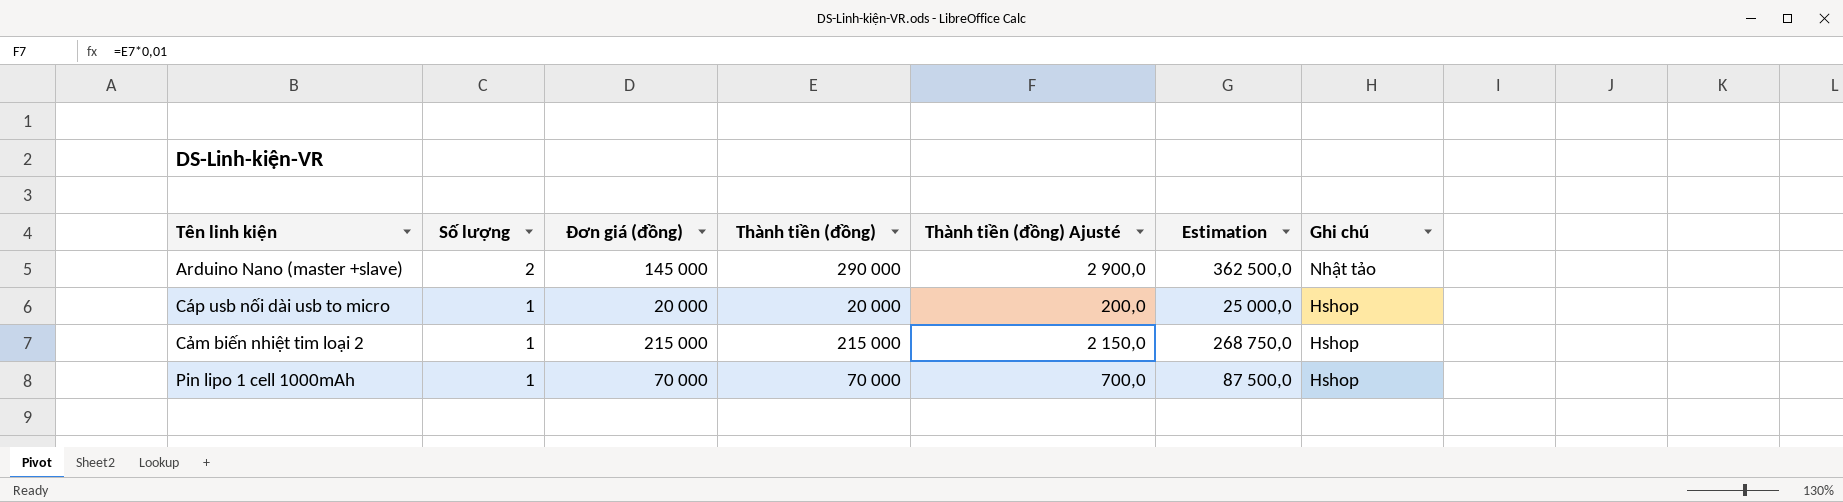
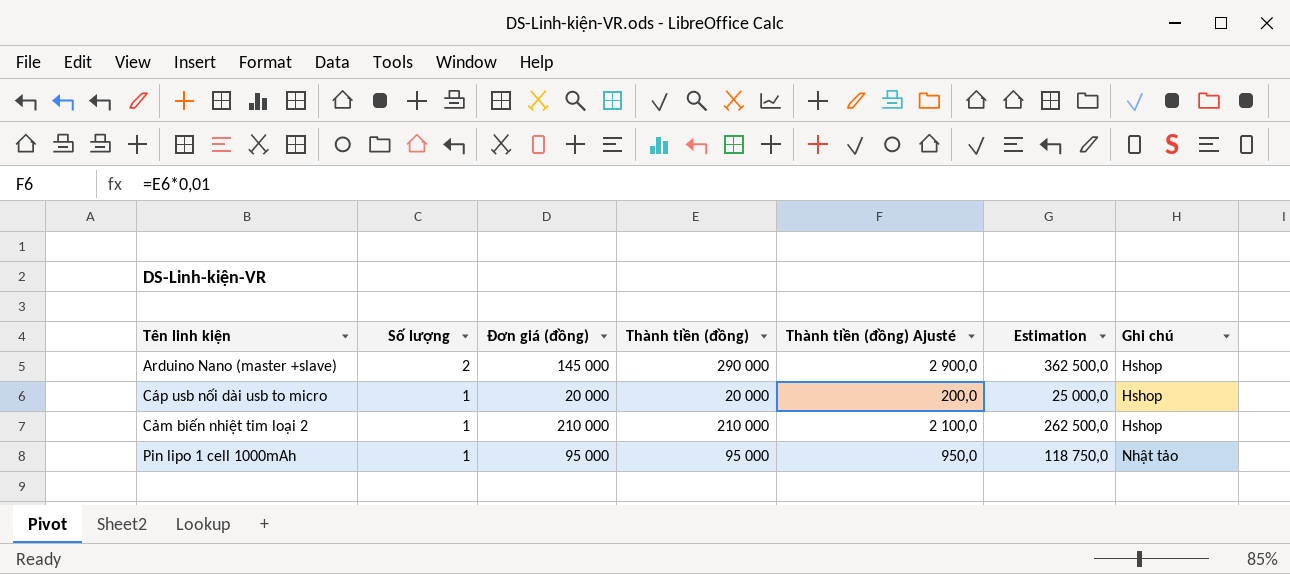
Arduino Nano (master +slave) | Ghi chú: Nhật tảo -> Hshop
Cảm biến nhiệt tim loại 2 | Đơn giá (đồng): 215 000 -> 210 000
Cảm biến nhiệt tim loại 2 | Thành tiền (đồng): 215 000 -> 210 000
Cảm biến nhiệt tim loại 2 | Thành tiền (đồng) Ajusté: 2 150,0 -> 2 100,0
Cảm biến nhiệt tim loại 2 | Estimation: 268 750,0 -> 262 500,0
Pin lipo 1 cell 1000mAh | Đơn giá (đồng): 70 000 -> 95 000
Pin lipo 1 cell 1000mAh | Thành tiền (đồng): 70 000 -> 95 000
Pin lipo 1 cell 1000mAh | Thành tiền (đồng) Ajusté: 700,0 -> 950,0
Pin lipo 1 cell 1000mAh | Estimation: 87 500,0 -> 118 750,0
Pin lipo 1 cell 1000mAh | Ghi chú: Hshop -> Nhật tảo

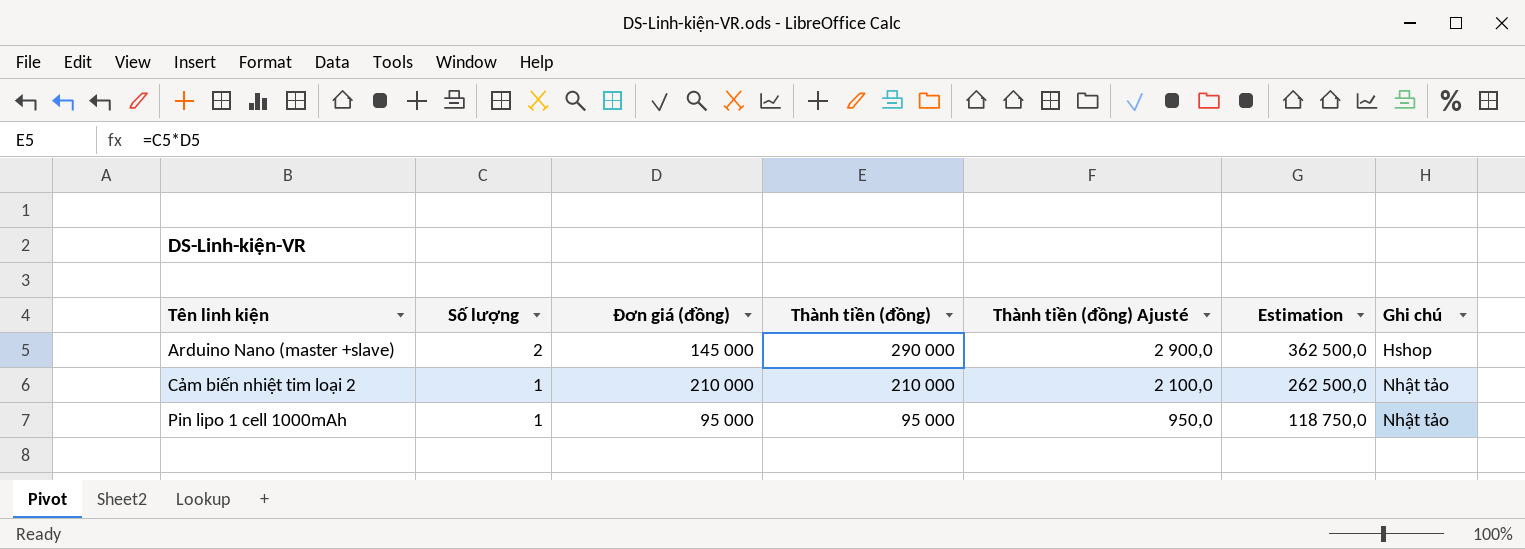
row Cáp usb nối dài usb to micro: 1 | 20 000 | 20 000 | 200,0 | 25 000,0 | Hshop -> none
Cảm biến nhiệt tim loại 2 | Ghi chú: Hshop -> Nhật tảo

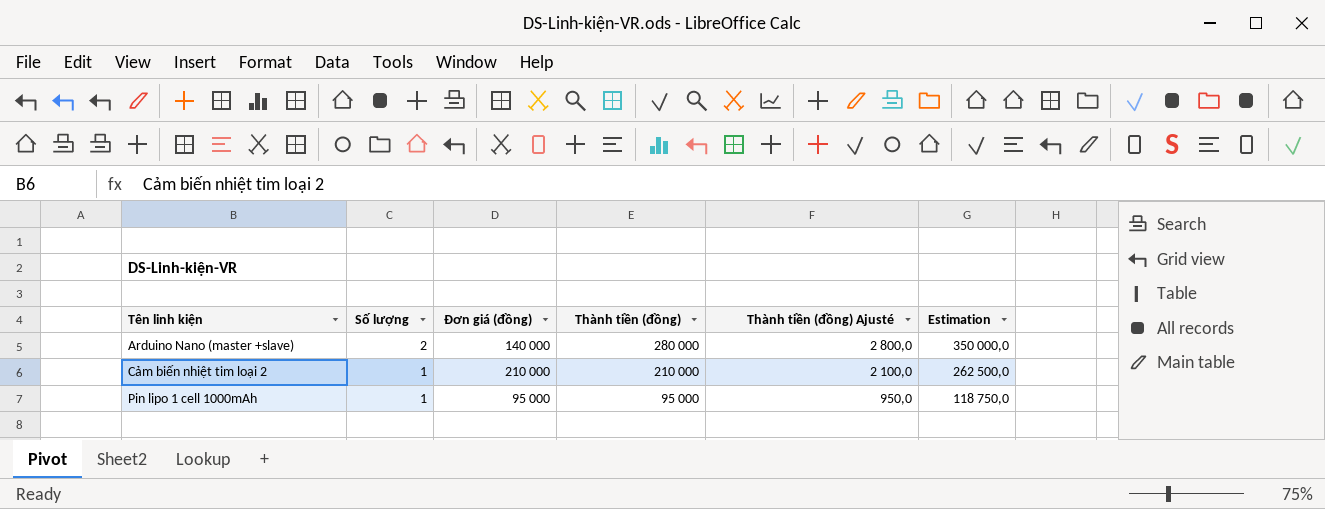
column Ghi chú | position: 7 -> none
Arduino Nano (master +slave) | Đơn giá (đồng): 145 000 -> 140 000
Arduino Nano (master +slave) | Thành tiền (đồng): 290 000 -> 280 000
Arduino Nano (master +slave) | Thành tiền (đồng) Ajusté: 2 900,0 -> 2 800,0
Arduino Nano (master +slave) | Estimation: 362 500,0 -> 350 000,0

